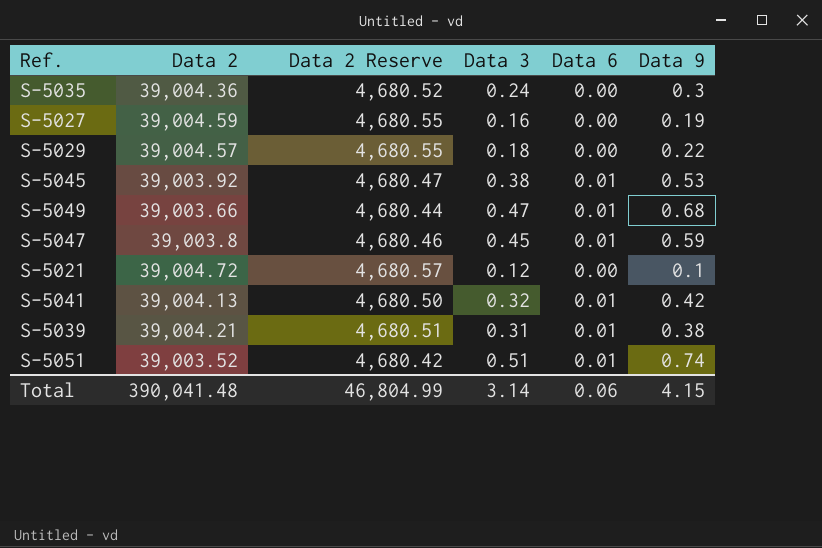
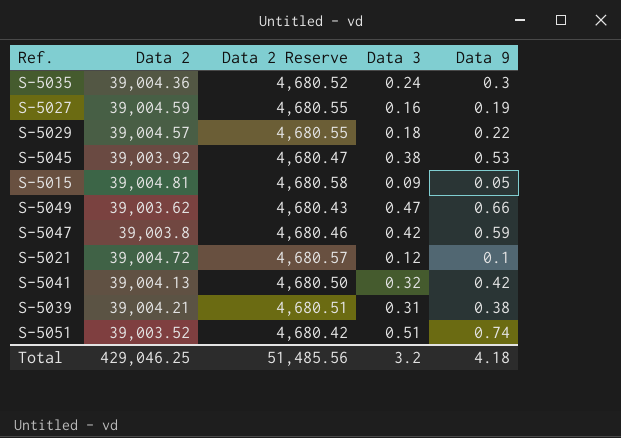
column Data 6 | position: 5 -> none
row S-5015: none -> 39,004.81 | 4,680.58 | 0.09 | 0.05
S-5049 | Data 2: 39,003.66 -> 39,003.62
S-5049 | Data 2 Reserve: 4,680.44 -> 4,680.43
S-5049 | Data 9: 0.68 -> 0.66
S-5047 | Data 3: 0.45 -> 0.42
Total | Data 2: 390,041.48 -> 429,046.25
Total | Data 2 Reserve: 46,804.99 -> 51,485.56
Total | Data 3: 3.14 -> 3.2
Total | Data 9: 4.15 -> 4.18

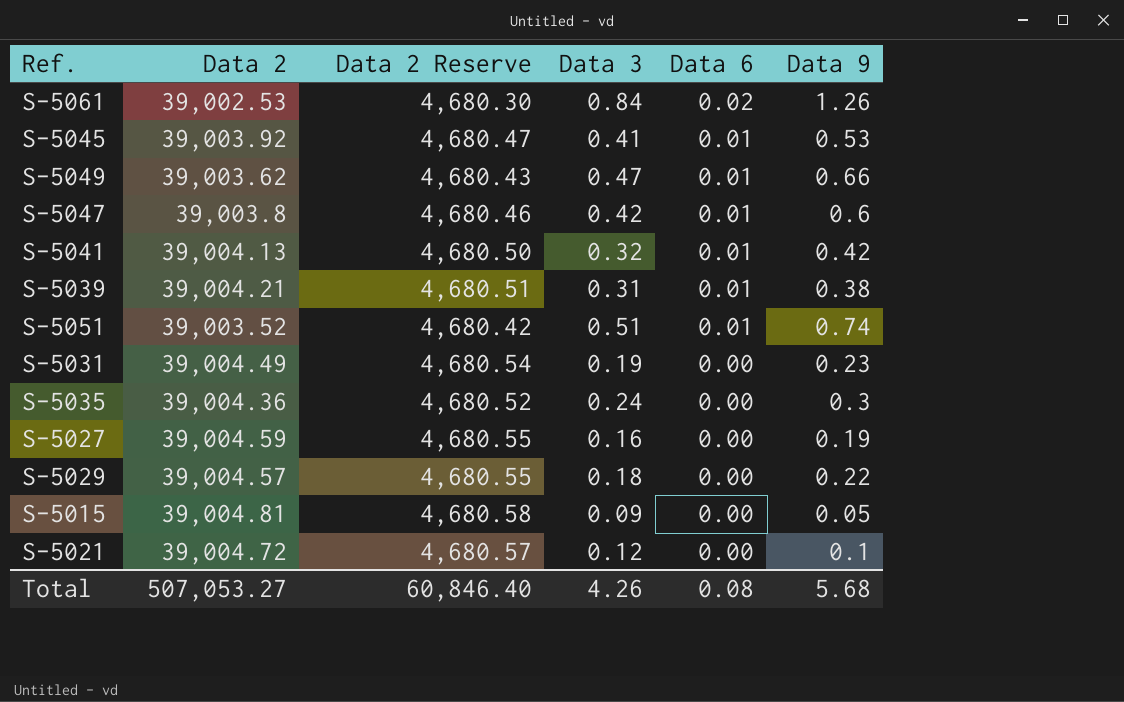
row order: none -> Data 6 descending
column Data 6 | position: none -> 5
row S-5061: none -> 39,002.53 | 4,680.30 | 0.84 | 0.02 | 1.26
S-5045 | Data 3: 0.38 -> 0.41
S-5047 | Data 9: 0.59 -> 0.6
row S-5031: none -> 39,004.49 | 4,680.54 | 0.19 | 0.00 | 0.23
Total | Data 2: 429,046.25 -> 507,053.27
Total | Data 2 Reserve: 51,485.56 -> 60,846.40
Total | Data 3: 3.2 -> 4.26
Total | Data 9: 4.18 -> 5.68

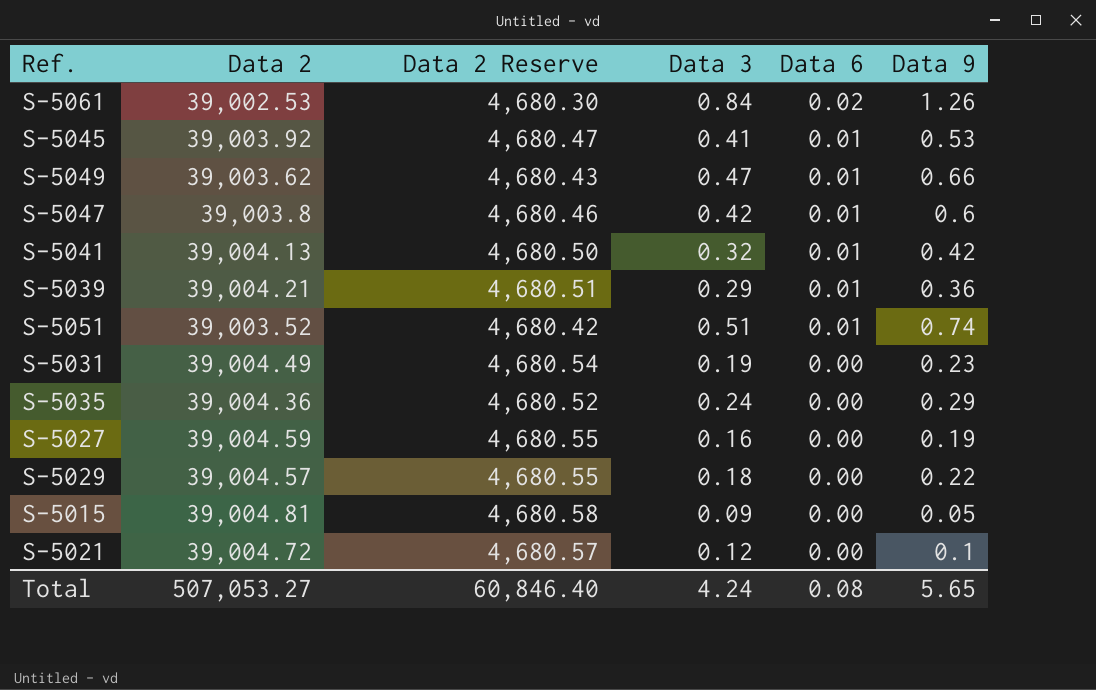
S-5039 | Data 3: 0.31 -> 0.29
S-5039 | Data 9: 0.38 -> 0.36
S-5035 | Data 9: 0.3 -> 0.29
Total | Data 3: 4.26 -> 4.24
Total | Data 9: 5.68 -> 5.65

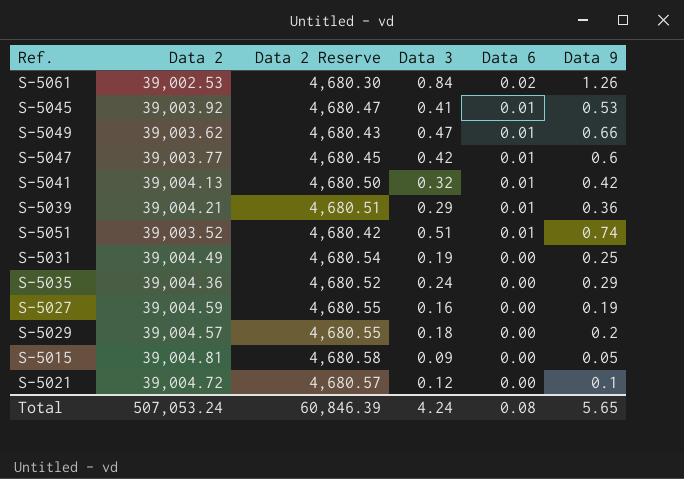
S-5047 | Data 2: 39,003.8 -> 39,003.77
S-5047 | Data 2 Reserve: 4,680.46 -> 4,680.45
S-5031 | Data 9: 0.23 -> 0.25
S-5029 | Data 9: 0.22 -> 0.2
Total | Data 2: 507,053.27 -> 507,053.24
Total | Data 2 Reserve: 60,846.40 -> 60,846.39

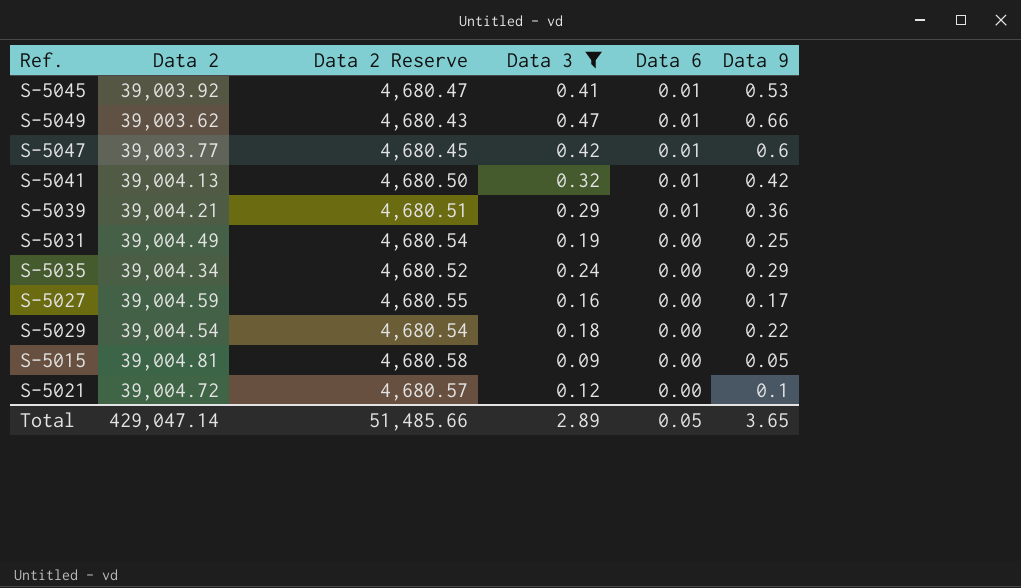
filter: none -> Data 3 <= 0.47
S-5035 | Data 2: 39,004.36 -> 39,004.34
S-5027 | Data 9: 0.19 -> 0.17
S-5029 | Data 2: 39,004.57 -> 39,004.54
S-5029 | Data 2 Reserve: 4,680.55 -> 4,680.54
S-5029 | Data 9: 0.2 -> 0.22
Total | Data 2: 507,053.24 -> 429,047.14
Total | Data 2 Reserve: 60,846.39 -> 51,485.66
Total | Data 3: 4.24 -> 2.89
Total | Data 6: 0.08 -> 0.05
Total | Data 9: 5.65 -> 3.65

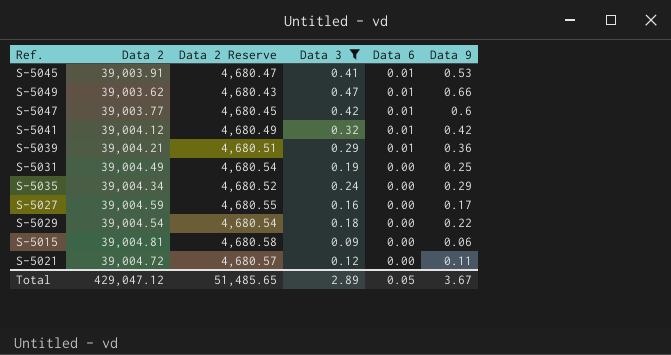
S-5045 | Data 2: 39,003.92 -> 39,003.91
S-5041 | Data 2: 39,004.13 -> 39,004.12
S-5041 | Data 2 Reserve: 4,680.50 -> 4,680.49
S-5015 | Data 9: 0.05 -> 0.06
S-5021 | Data 9: 0.1 -> 0.11
Total | Data 2: 429,047.14 -> 429,047.12
Total | Data 2 Reserve: 51,485.66 -> 51,485.65
Total | Data 9: 3.65 -> 3.67

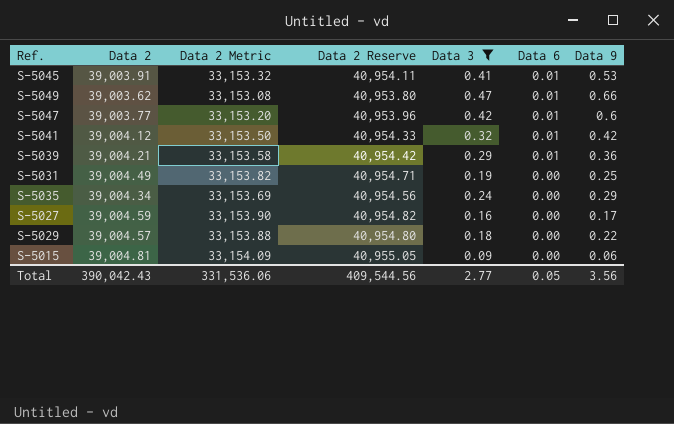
column Data 2 Metric | formula: none -> [Data 2] * 0.85
column Data 2 Reserve | formula: [Data 2] * 0.12 -> [Data 2] * 1.05
row S-5021: 39,004.72 | 4,680.57 | 0.12 | 0.00 | 0.11 -> none
S-5029 | Data 2: 39,004.54 -> 39,004.57
Total | Data 2: 429,047.12 -> 390,042.43
Total | Data 2 Reserve: 51,485.65 -> 409,544.56
Total | Data 3: 2.89 -> 2.77
Total | Data 9: 3.67 -> 3.56

